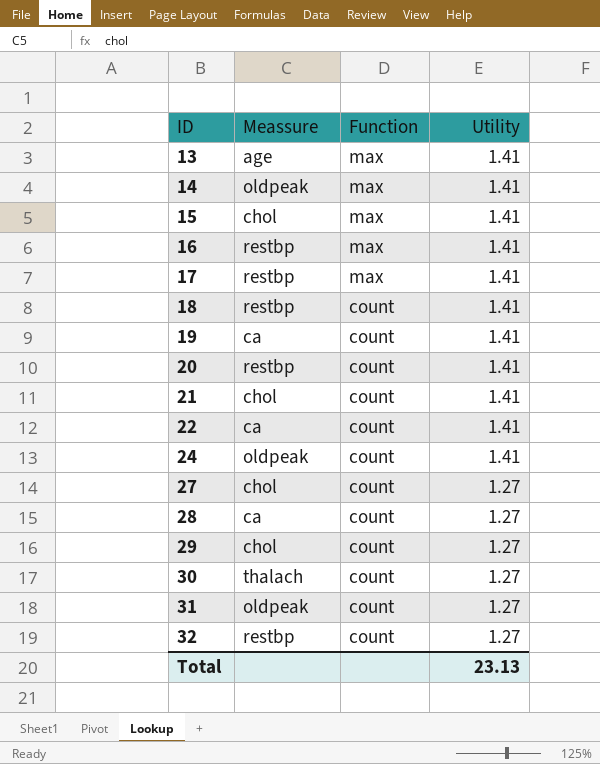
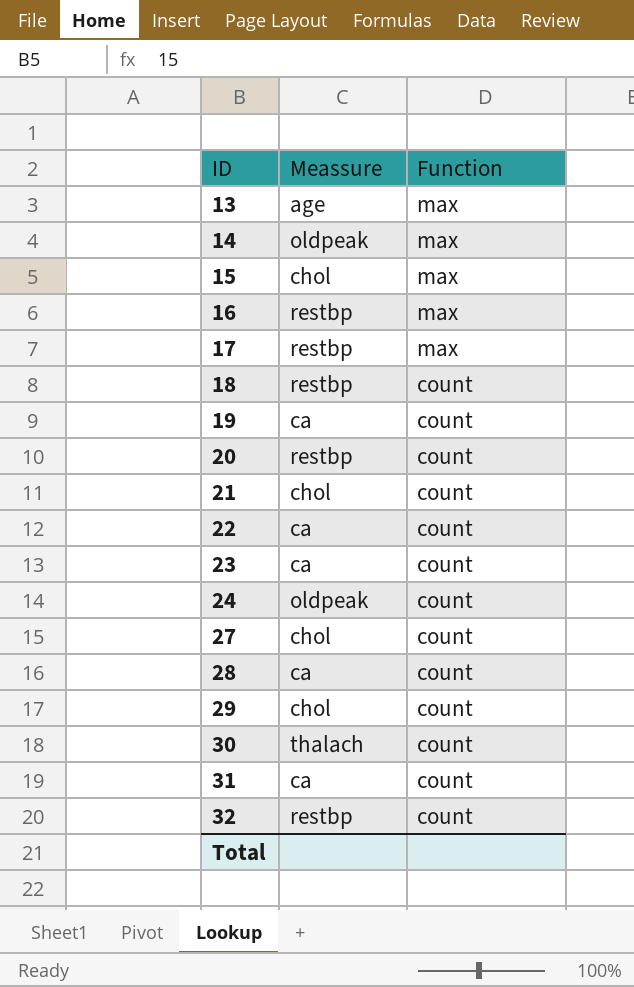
column Utility | position: 4 -> none
row 23: none -> ca | count
31 | Meassure: oldpeak -> ca

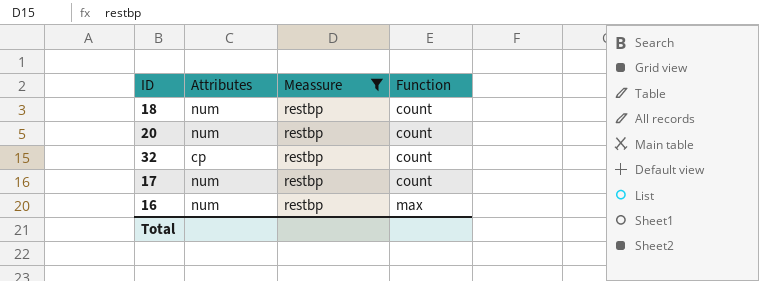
filter: none -> Meassure = restbp
row order: ID ascending -> Function ascending
column Attributes | position: none -> 2
17 | Function: max -> count

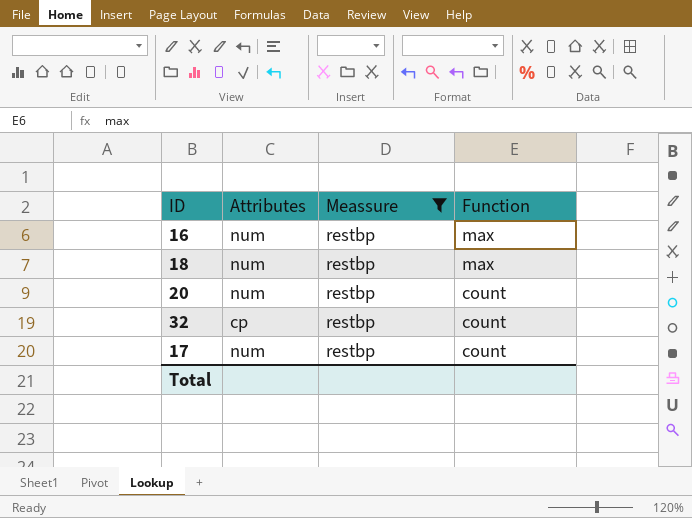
row order: Function ascending -> Function descending
18 | Function: count -> max

